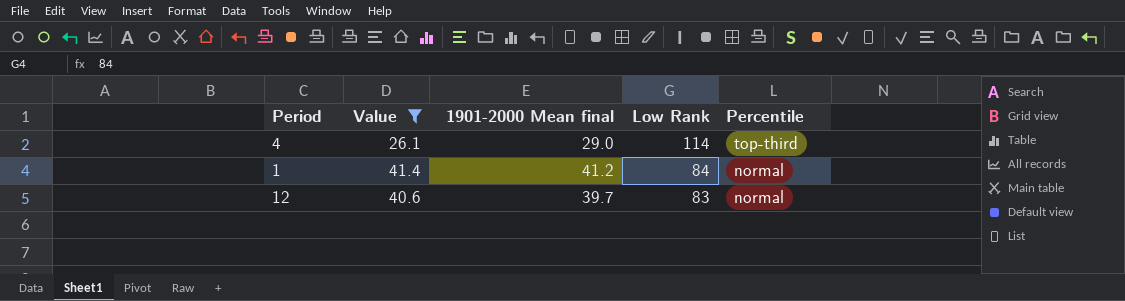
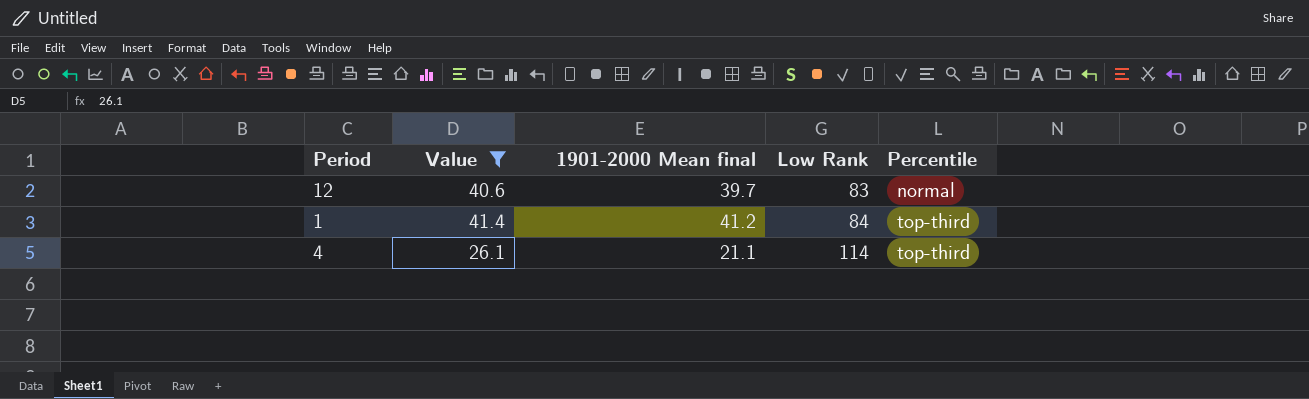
row order: Low Rank descending -> Low Rank ascending
1 | Percentile: normal -> top-third
4 | 1901-2000 Mean final: 29.0 -> 21.1

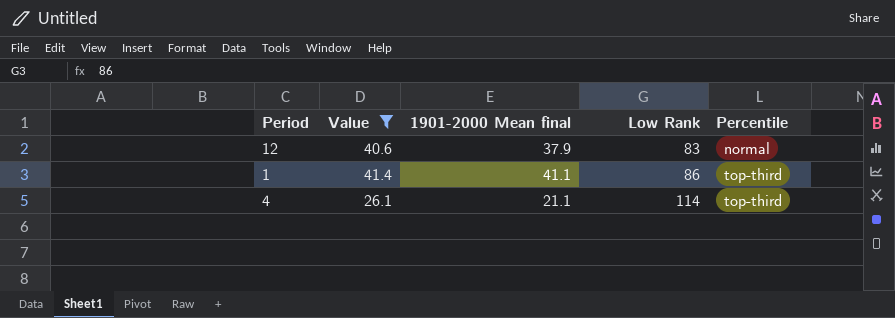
12 | 1901-2000 Mean final: 39.7 -> 37.9
1 | 1901-2000 Mean final: 41.2 -> 41.1
1 | Low Rank: 84 -> 86

